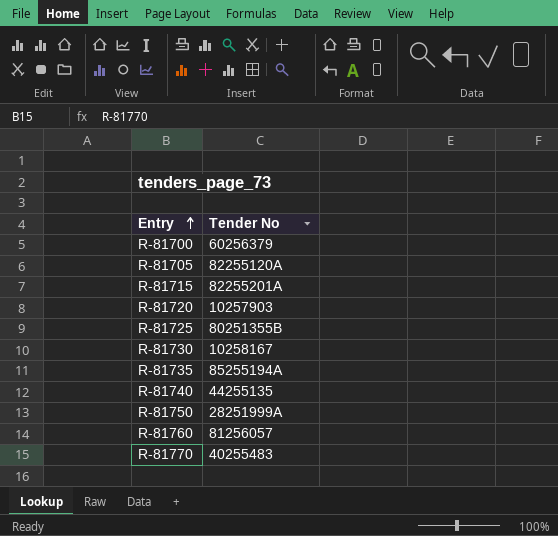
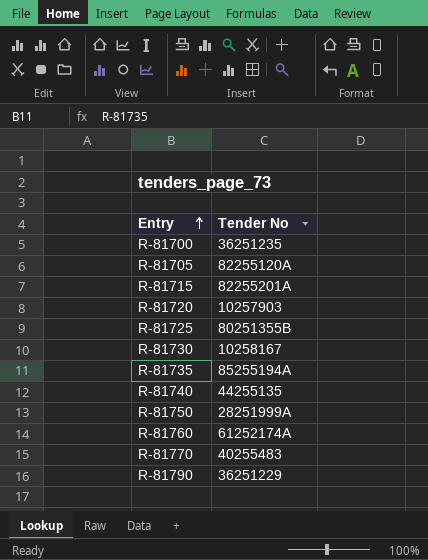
R-81700 | Tender No: 60256379 -> 36251235
R-81760 | Tender No: 81256057 -> 61252174A
row R-81790: none -> 36251229

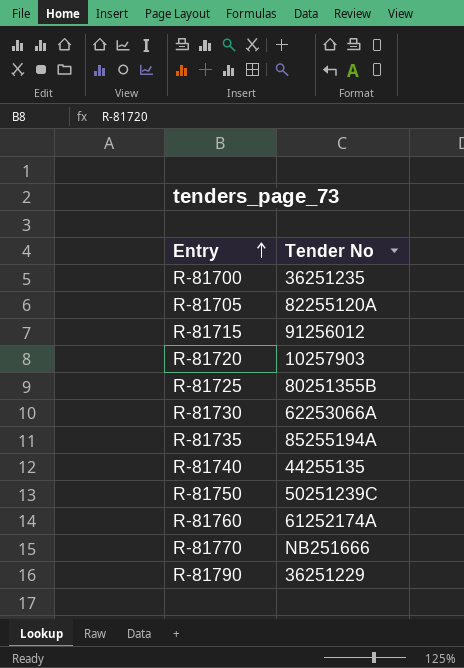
R-81715 | Tender No: 82255201A -> 91256012
R-81730 | Tender No: 10258167 -> 62253066A
R-81750 | Tender No: 28251999A -> 50251239C
R-81770 | Tender No: 40255483 -> NB251666

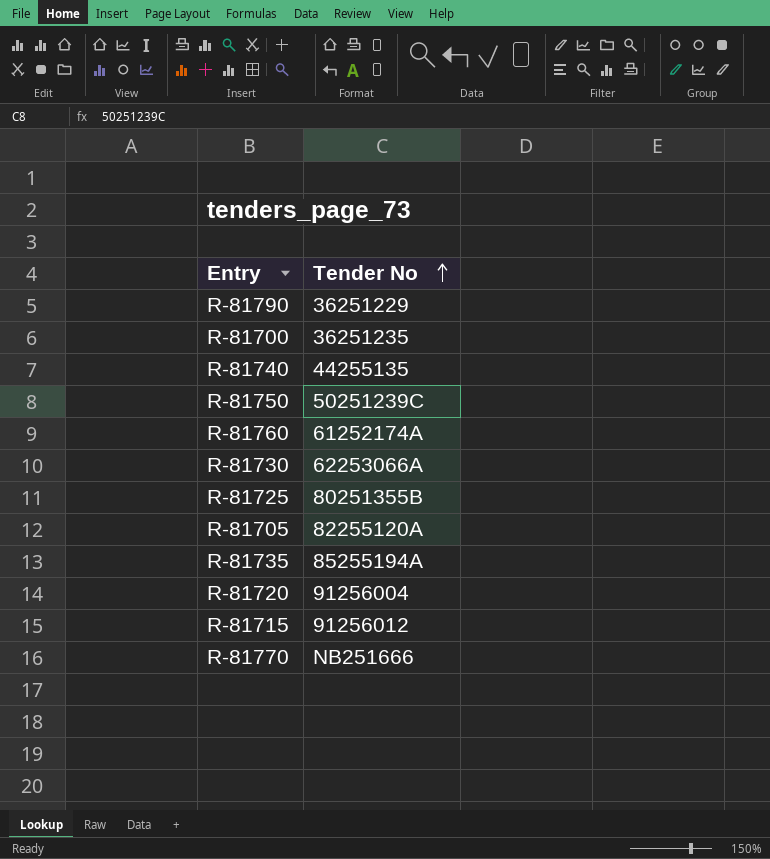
row order: Entry ascending -> Tender No ascending
R-81720 | Tender No: 10257903 -> 91256004

